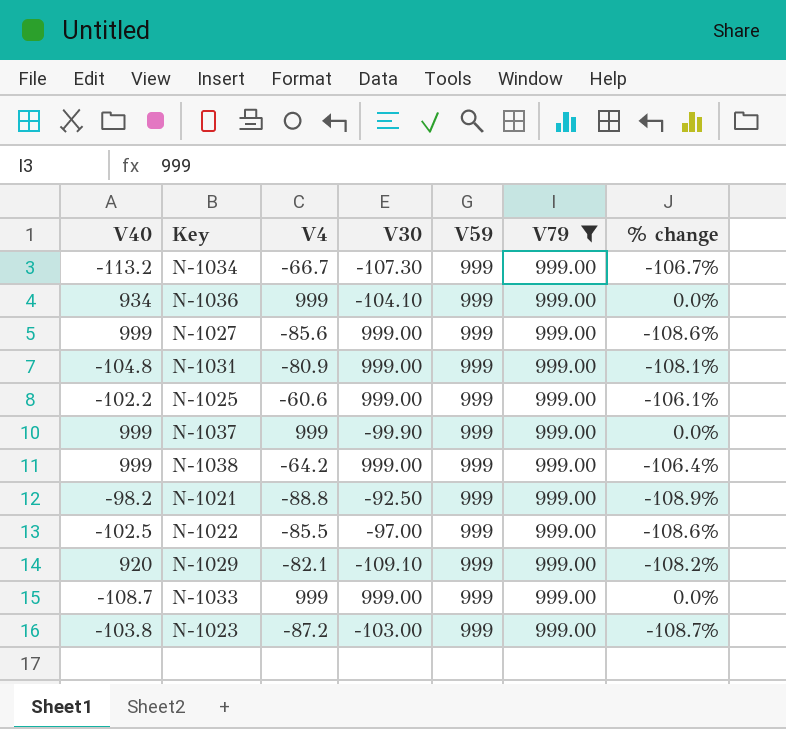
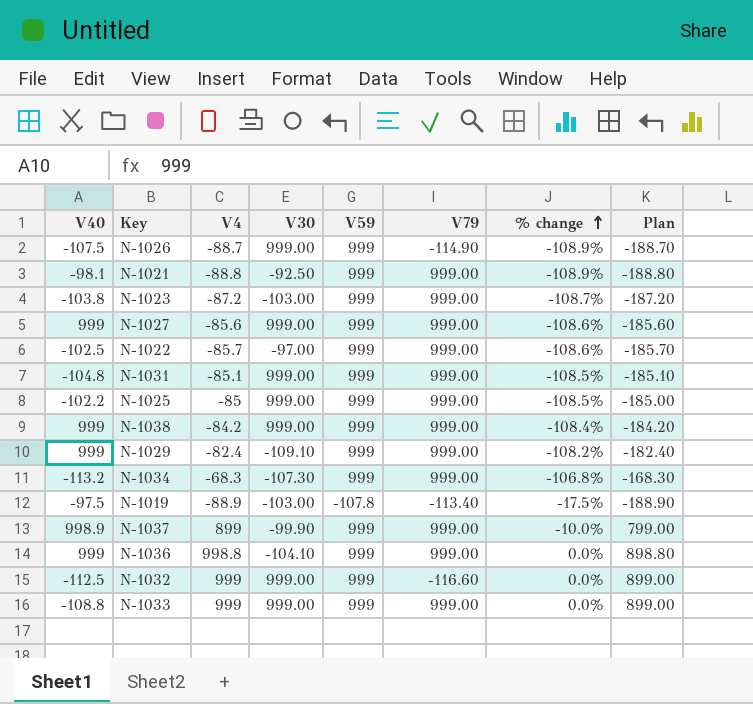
filter: V79 = 999.00 -> none
row order: none -> % change ascending
column Plan | formula: none -> [V4] - 100
N-1021 | V40: -98.2 -> -98.1
N-1022 | V4: -85.5 -> -85.7
N-1031 | V4: -80.9 -> -85.1
N-1031 | % change: -108.1% -> -108.5%
N-1025 | V4: -60.6 -> -85
N-1025 | % change: -106.1% -> -108.5%
N-1038 | V4: -64.2 -> -84.2
N-1038 | % change: -106.4% -> -108.4%
N-1029 | V40: 920 -> 999
N-1029 | V4: -82.1 -> -82.4
N-1034 | V4: -66.7 -> -68.3
N-1034 | % change: -106.7% -> -106.8%
N-1037 | V40: 999 -> 998.9
N-1037 | V4: 999 -> 899
N-1037 | % change: 0.0% -> -10.0%
N-1036 | V40: 934 -> 999
N-1036 | V4: 999 -> 998.8
N-1033 | V40: -108.7 -> -108.8

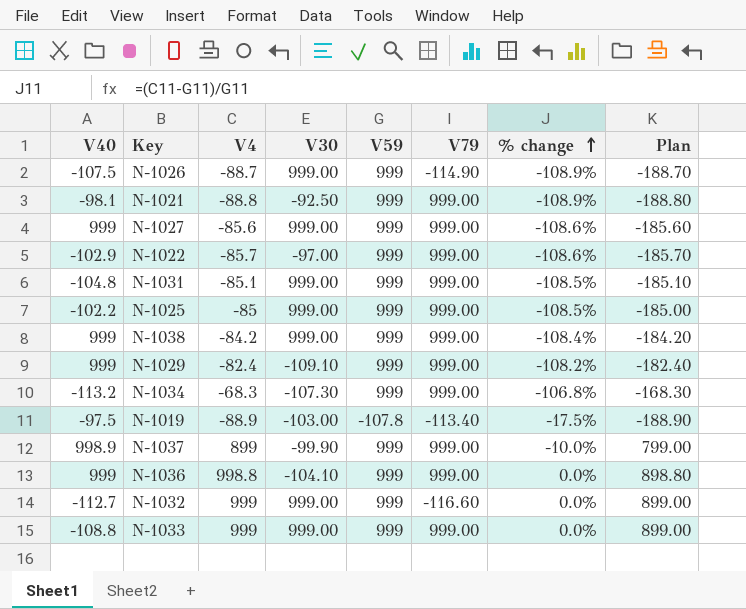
row N-1023: -103.8 | -87.2 | -103.00 | 999 | 999.00 | -108.7% | -187.20 -> none
N-1022 | V40: -102.5 -> -102.9
N-1032 | V40: -112.5 -> -112.7

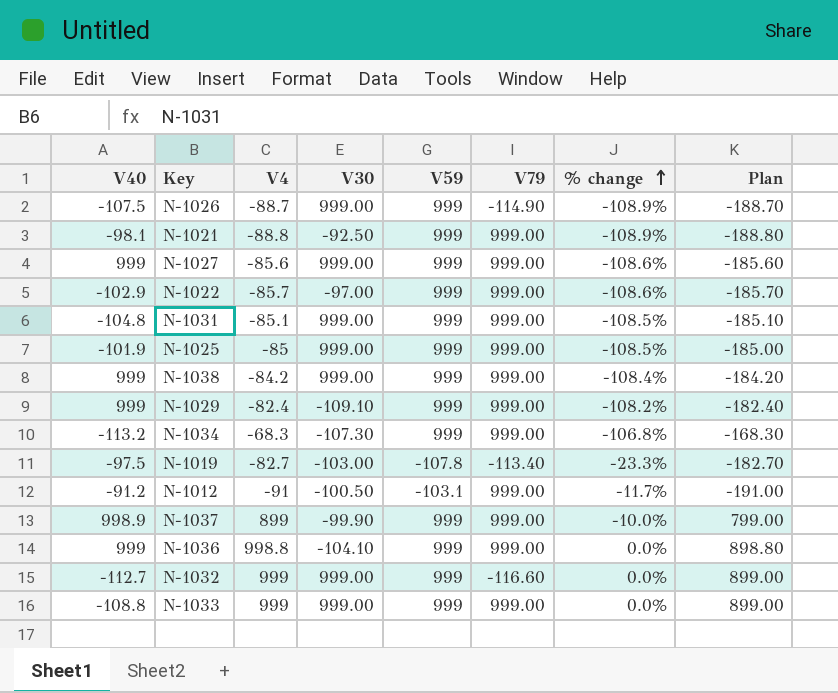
N-1025 | V40: -102.2 -> -101.9
N-1019 | V4: -88.9 -> -82.7
N-1019 | % change: -17.5% -> -23.3%
N-1019 | Plan: -188.90 -> -182.70
row N-1012: none -> -91.2 | -91 | -100.50 | -103.1 | 999.00 | -11.7% | -191.00

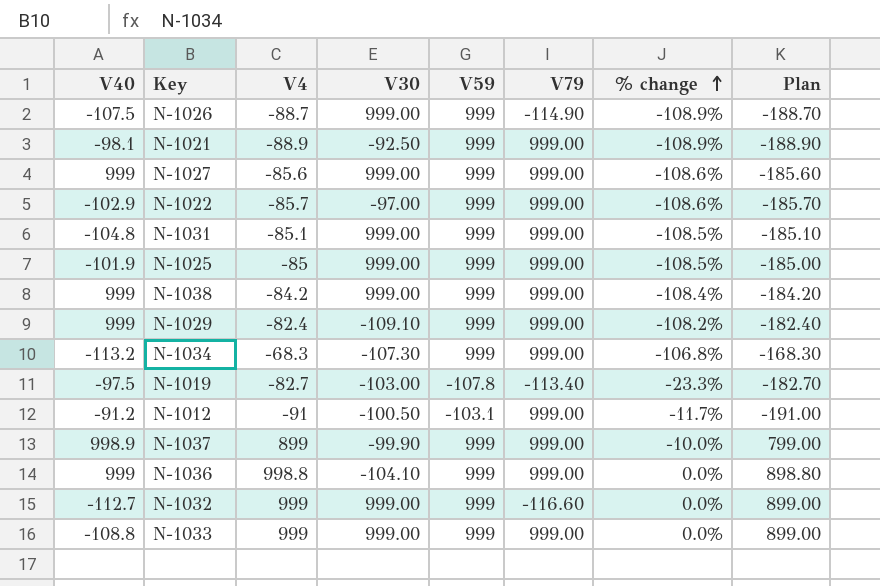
N-1021 | V4: -88.8 -> -88.9
N-1021 | Plan: -188.80 -> -188.90

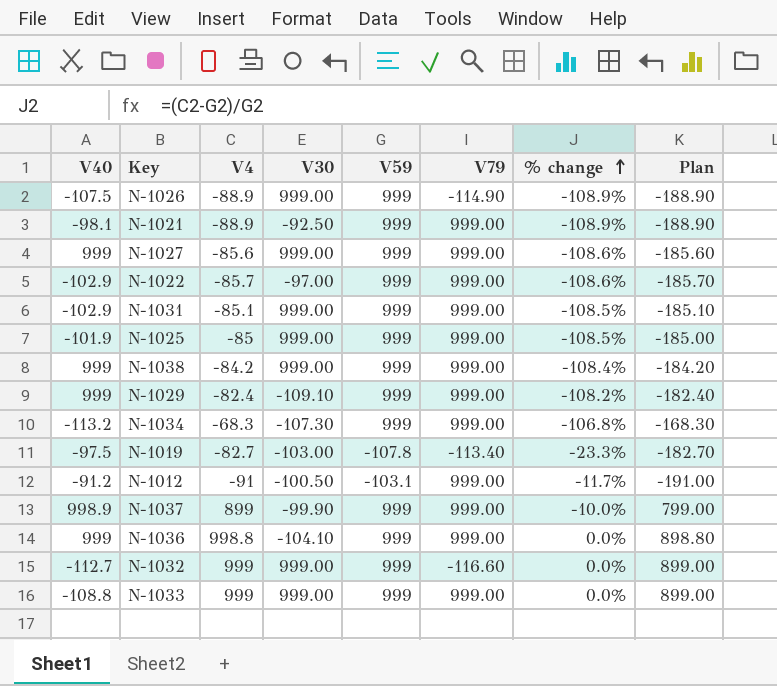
N-1026 | V4: -88.7 -> -88.9
N-1026 | Plan: -188.70 -> -188.90
N-1031 | V40: -104.8 -> -102.9

